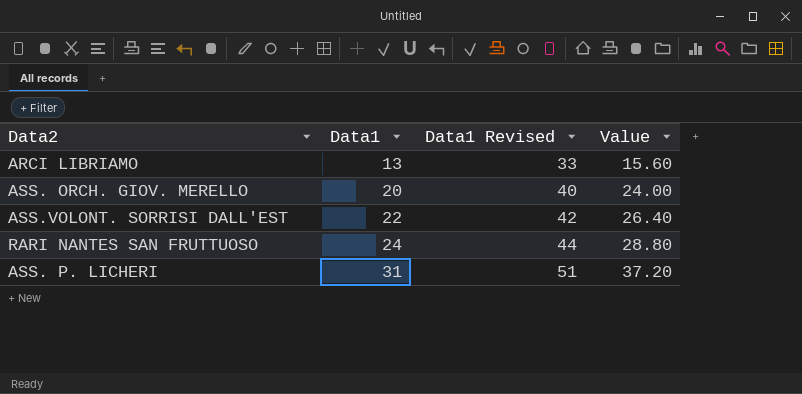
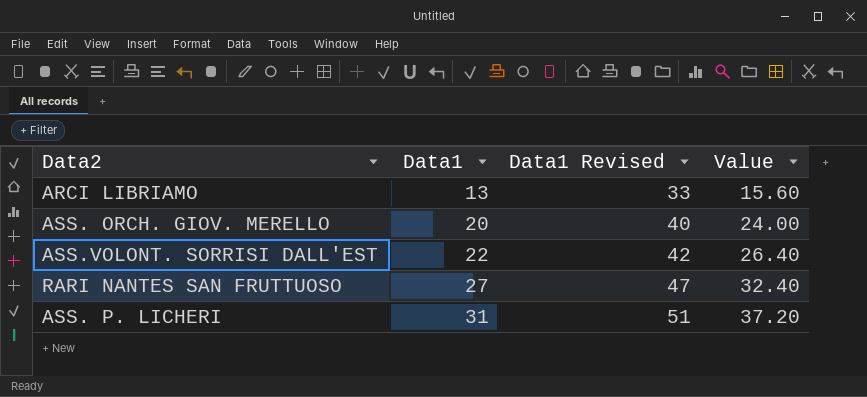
RARI NANTES SAN FRUTTUOSO | Data1: 24 -> 27
RARI NANTES SAN FRUTTUOSO | Data1 Revised: 44 -> 47
RARI NANTES SAN FRUTTUOSO | Value: 28.80 -> 32.40

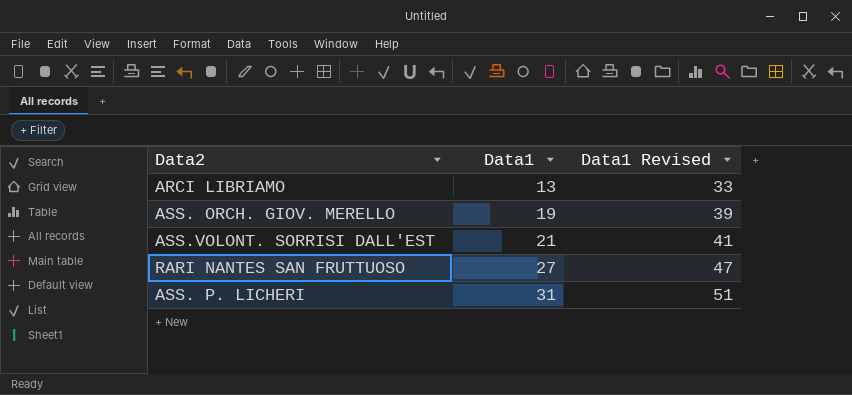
column Value | formula: [Data1] * 1.2 -> none
ASS. ORCH. GIOV. MERELLO | Data1: 20 -> 19
ASS. ORCH. GIOV. MERELLO | Data1 Revised: 40 -> 39
ASS.VOLONT. SORRISI DALL'EST | Data1: 22 -> 21
ASS.VOLONT. SORRISI DALL'EST | Data1 Revised: 42 -> 41

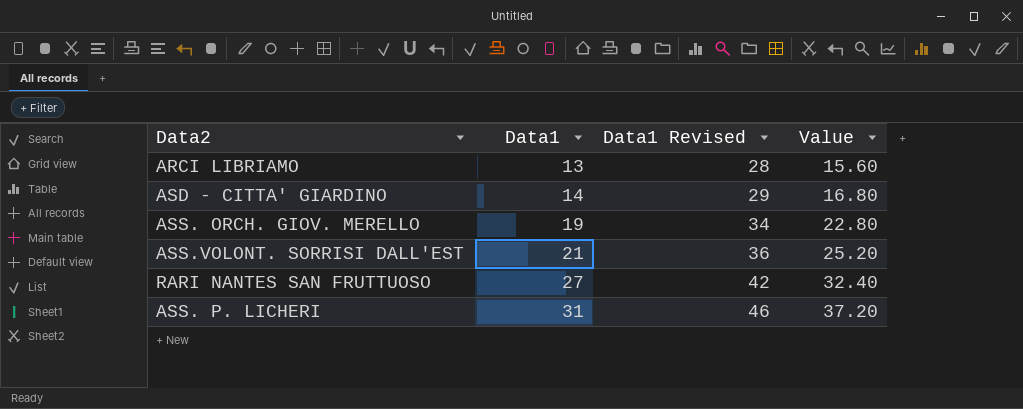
column Data1 Revised | formula: [Data1] + 20 -> [Data1] + 15
column Value | formula: none -> [Data1] * 1.2
row ASD - CITTA' GIARDINO: none -> 14 | 29 | 16.80

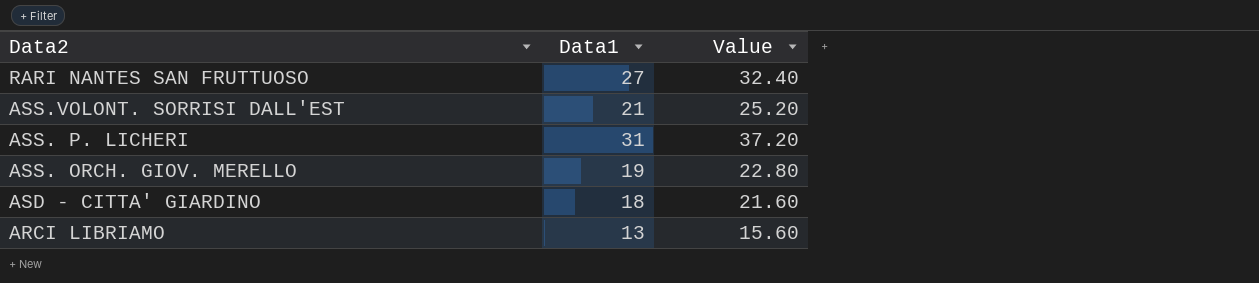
row order: Data1 ascending -> Data2 descending
column Data1 Revised | formula: [Data1] + 15 -> none
ASD - CITTA' GIARDINO | Data1: 14 -> 18
ASD - CITTA' GIARDINO | Value: 16.80 -> 21.60

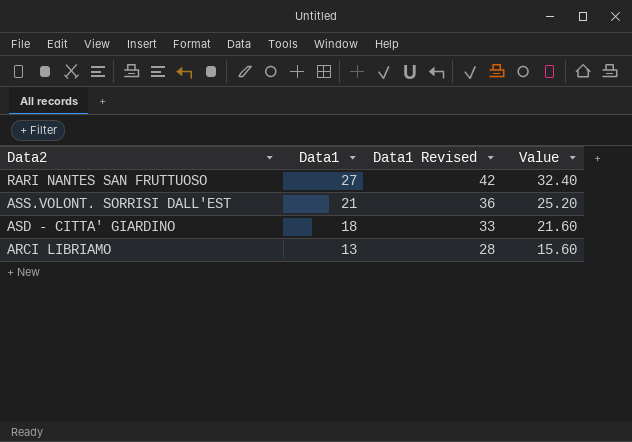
column Data1 Revised | formula: none -> [Data1] + 15
row ASS. P. LICHERI: 31 | 37.20 -> none
row ASS. ORCH. GIOV. MERELLO: 19 | 22.80 -> none

